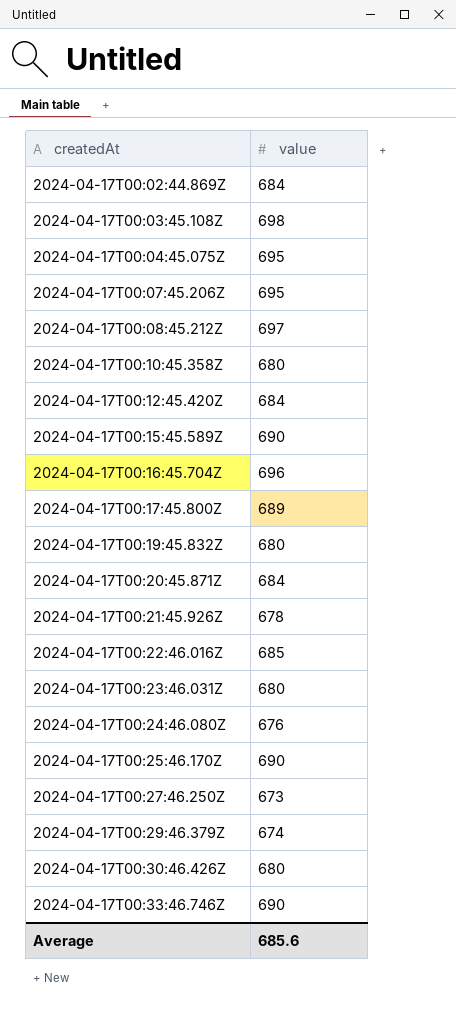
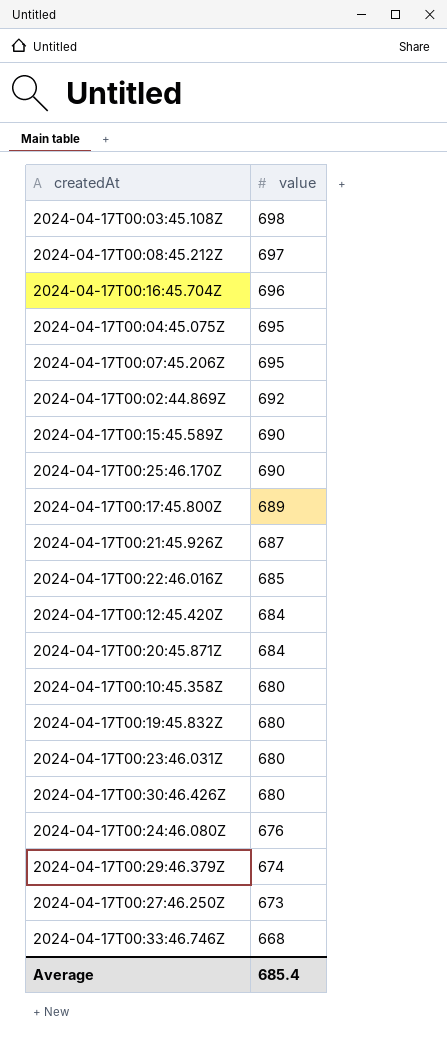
row order: createdAt ascending -> value descending
2024-04-17T00:02:44.869Z | value: 684 -> 692
2024-04-17T00:21:45.926Z | value: 678 -> 687
2024-04-17T00:33:46.746Z | value: 690 -> 668
Average | value: 685.6 -> 685.4

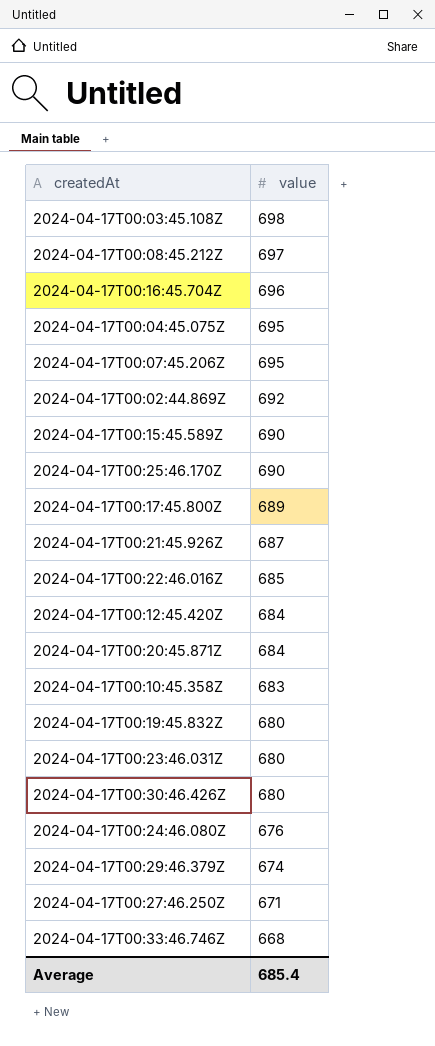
2024-04-17T00:10:45.358Z | value: 680 -> 683
2024-04-17T00:27:46.250Z | value: 673 -> 671

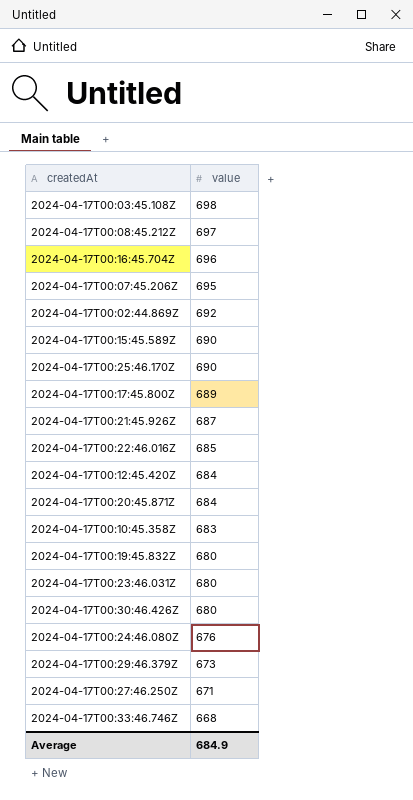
row 2024-04-17T00:04:45.075Z: 695 -> none
2024-04-17T00:29:46.379Z | value: 674 -> 673
Average | value: 685.4 -> 684.9

